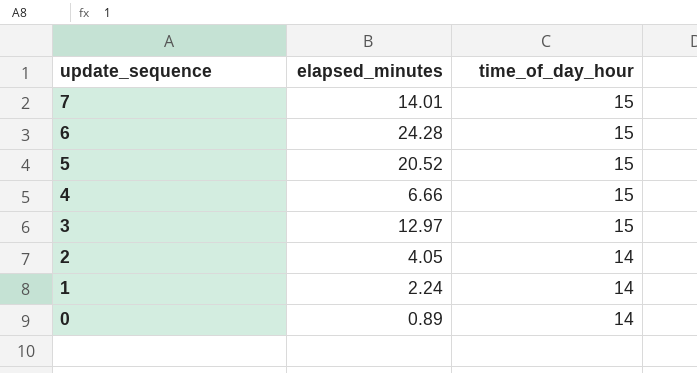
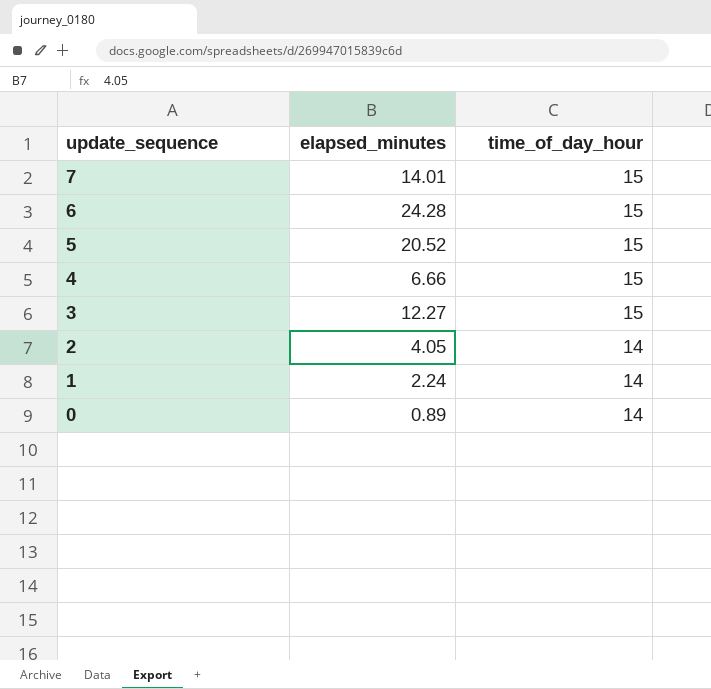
3 | elapsed_minutes: 12.97 -> 12.27

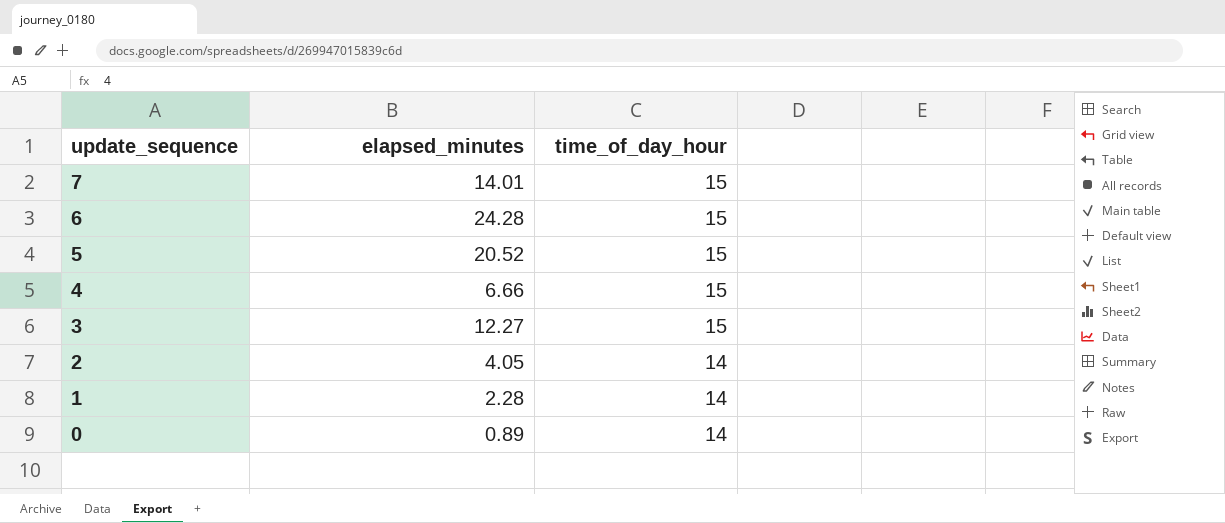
1 | elapsed_minutes: 2.24 -> 2.28

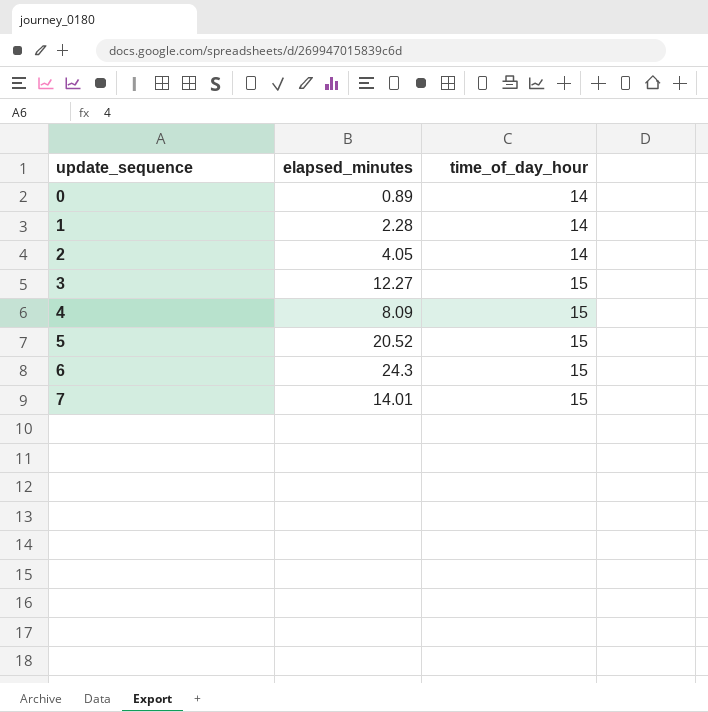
row order: update_sequence descending -> update_sequence ascending
4 | elapsed_minutes: 6.66 -> 8.09
6 | elapsed_minutes: 24.28 -> 24.3

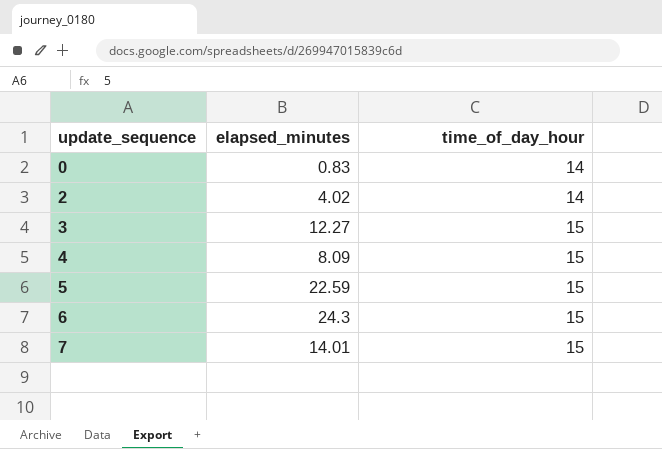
row 1: 2.28 | 14 -> none
0 | elapsed_minutes: 0.89 -> 0.83
2 | elapsed_minutes: 4.05 -> 4.02
5 | elapsed_minutes: 20.52 -> 22.59

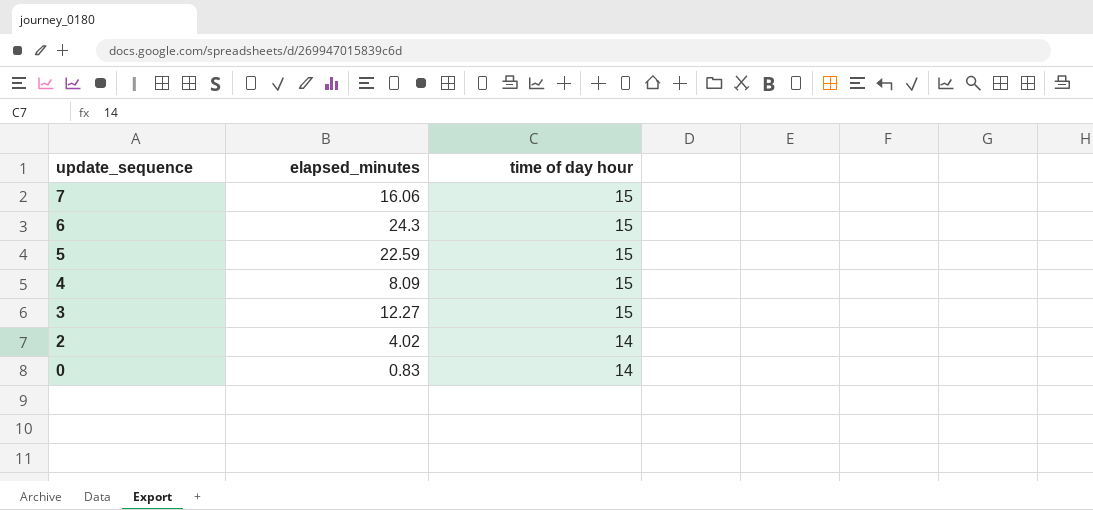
row order: update_sequence ascending -> update_sequence descending
column name: time_of_day_hour -> time of day hour
7 | elapsed_minutes: 14.01 -> 16.06

